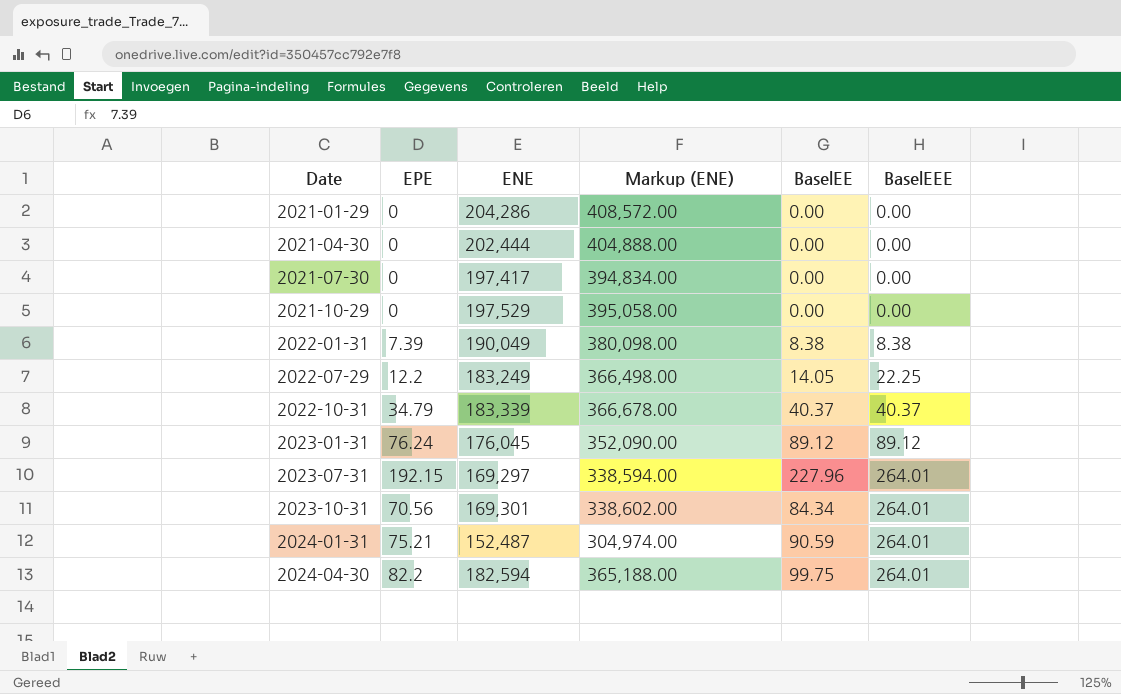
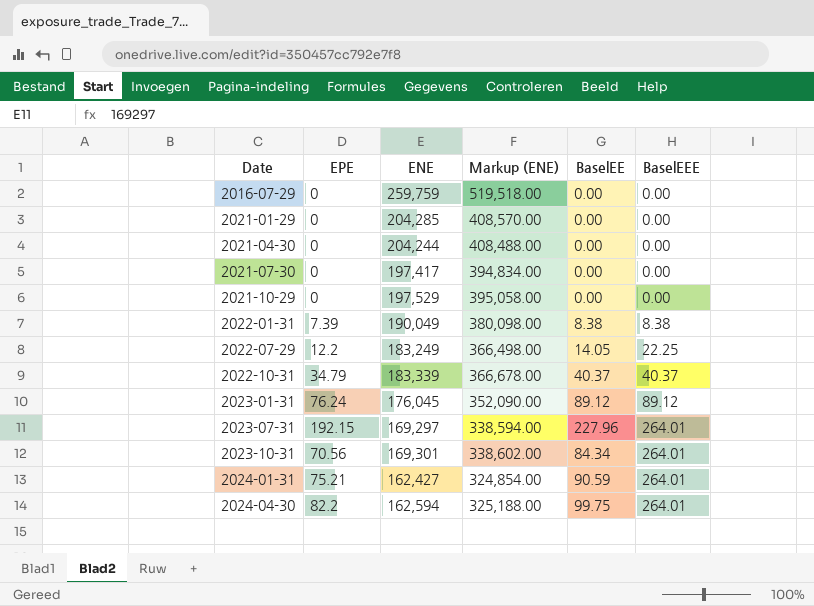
row 2016-07-29: none -> 0 | 259,759 | 519,518.00 | 0.00 | 0.00
2021-01-29 | ENE: 204,286 -> 204,285
2021-01-29 | Markup (ENE): 408,572.00 -> 408,570.00
2021-04-30 | ENE: 202,444 -> 204,244
2021-04-30 | Markup (ENE): 404,888.00 -> 408,488.00
2024-01-31 | ENE: 152,487 -> 162,427
2024-01-31 | Markup (ENE): 304,974.00 -> 324,854.00
2024-04-30 | ENE: 182,594 -> 162,594
2024-04-30 | Markup (ENE): 365,188.00 -> 325,188.00

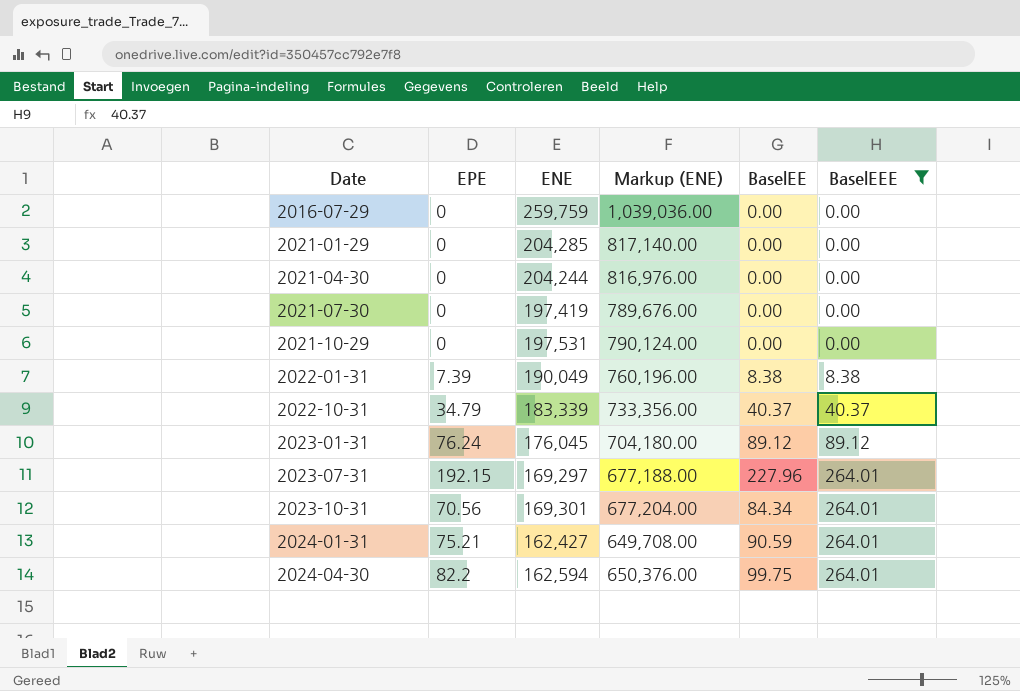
filter: none -> BaselEEE != 22.25
column Markup (ENE) | formula: [ENE] * 2 -> [ENE] * 4
2021-07-30 | ENE: 197,417 -> 197,419
2021-10-29 | ENE: 197,529 -> 197,531

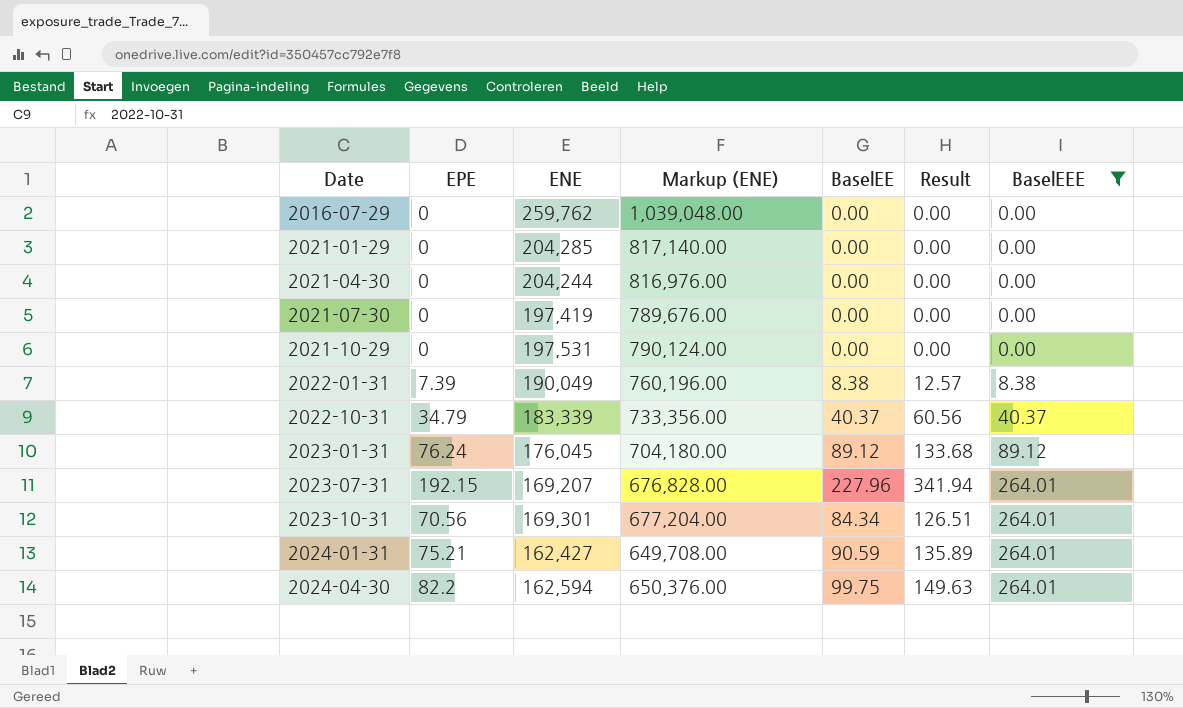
column Result | formula: none -> [BaselEE] * 1.5
2016-07-29 | ENE: 259,759 -> 259,762
2016-07-29 | Markup (ENE): 1,039,036.00 -> 1,039,048.00
2023-07-31 | ENE: 169,297 -> 169,207
2023-07-31 | Markup (ENE): 677,188.00 -> 676,828.00

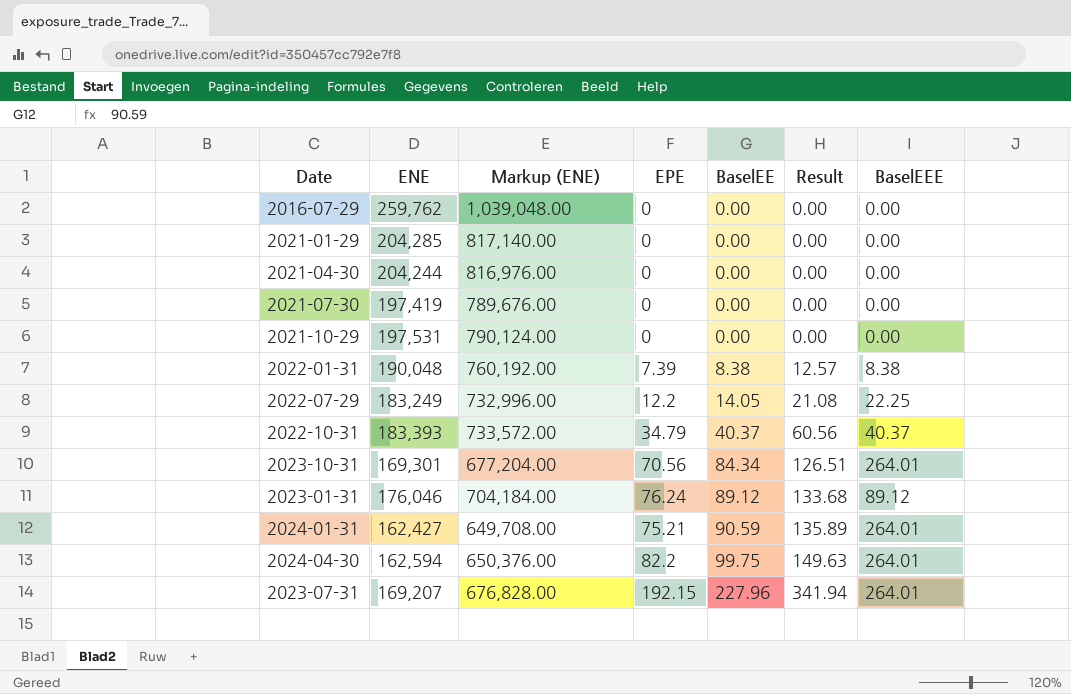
filter: BaselEEE != 22.25 -> none
row order: Date ascending -> BaselEE ascending
column EPE | position: 2 -> 4
2022-01-31 | ENE: 190,049 -> 190,048
2022-01-31 | Markup (ENE): 760,196.00 -> 760,192.00
2022-10-31 | ENE: 183,339 -> 183,393
2022-10-31 | Markup (ENE): 733,356.00 -> 733,572.00
2023-01-31 | ENE: 176,045 -> 176,046
2023-01-31 | Markup (ENE): 704,180.00 -> 704,184.00

